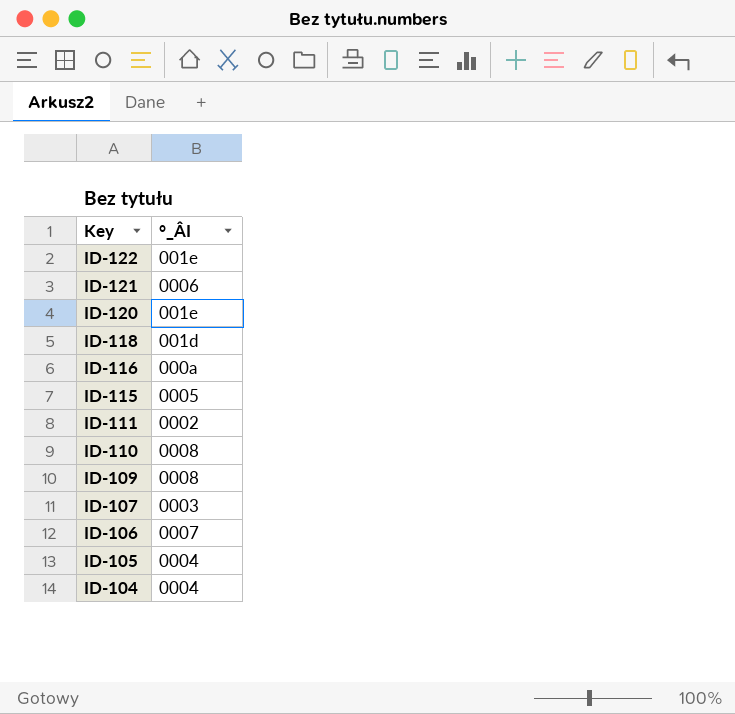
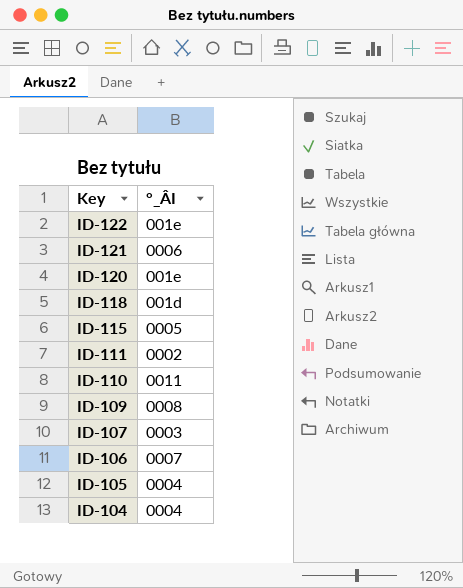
row ID-116: 000a -> none
ID-110 | °_ÂI: 0008 -> 0011

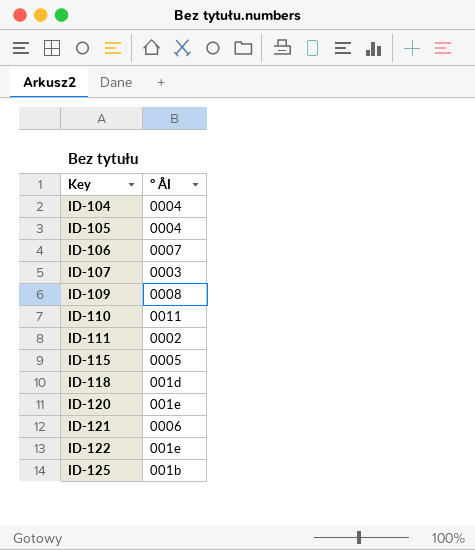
row order: Key descending -> Key ascending
column name: °_ÂI -> ° ÂI
row ID-125: none -> 001b

